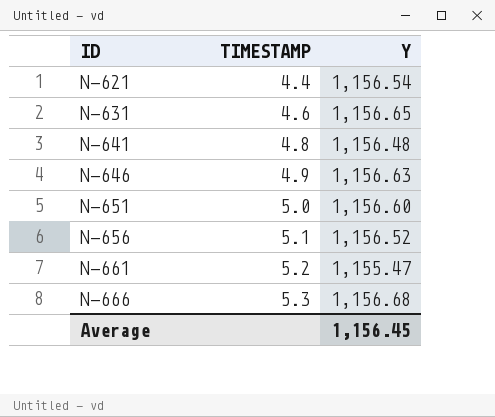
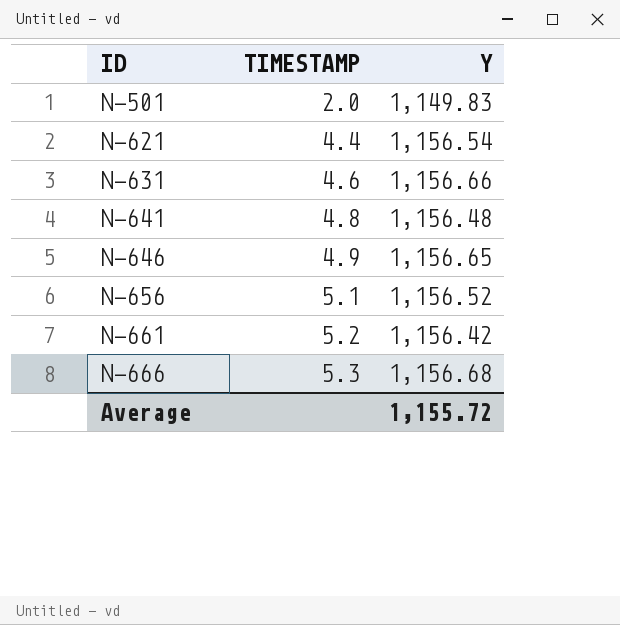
row N-651: 5.0 | 1,156.60 -> none
row N-501: none -> 2.0 | 1,149.83
N-631 | Y: 1,156.65 -> 1,156.66
N-646 | Y: 1,156.63 -> 1,156.65
N-661 | Y: 1,155.47 -> 1,156.42
Average | Y: 1,156.45 -> 1,155.72

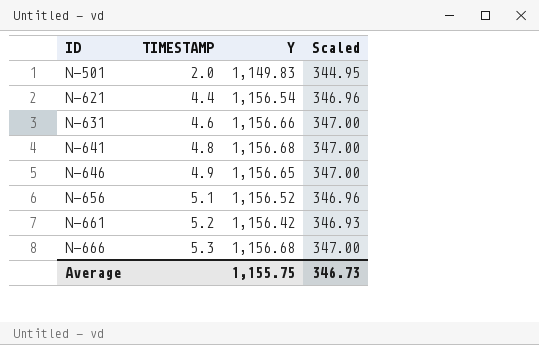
column Scaled | formula: none -> [Y] * 0.3
N-641 | Y: 1,156.48 -> 1,156.68
Average | Y: 1,155.72 -> 1,155.75

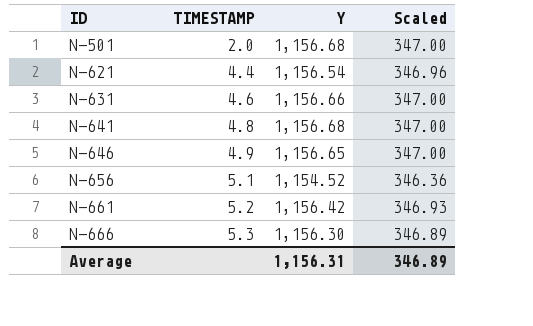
N-501 | Y: 1,149.83 -> 1,156.68
N-501 | Scaled: 344.95 -> 347.00
N-656 | Y: 1,156.52 -> 1,154.52
N-656 | Scaled: 346.96 -> 346.36
N-666 | Y: 1,156.68 -> 1,156.30
N-666 | Scaled: 347.00 -> 346.89
Average | Y: 1,155.75 -> 1,156.31
Average | Scaled: 346.73 -> 346.89

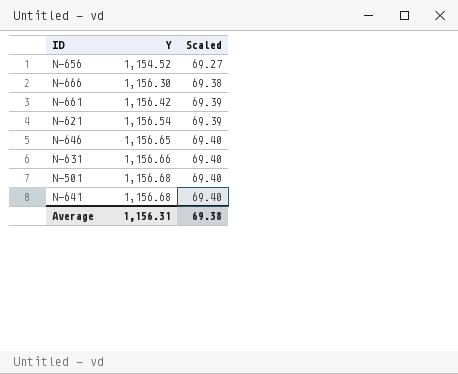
row order: ID ascending -> Y ascending
column TIMESTAMP | position: 2 -> none
column Scaled | formula: [Y] * 0.3 -> [Y] * 0.06
Average | Scaled: 346.89 -> 69.38

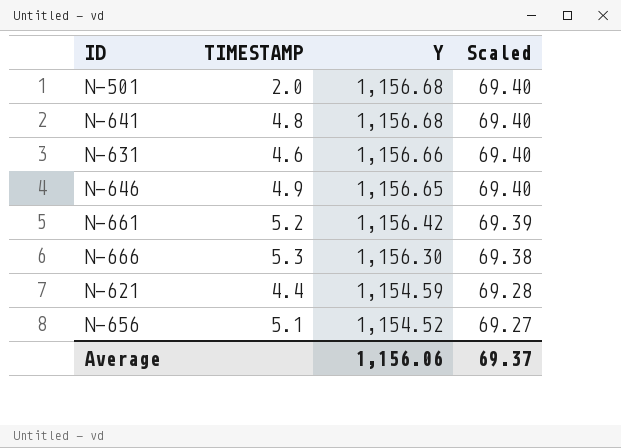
row order: Y ascending -> Y descending
column TIMESTAMP | position: none -> 2
N-621 | Y: 1,156.54 -> 1,154.59
N-621 | Scaled: 69.39 -> 69.28
Average | Y: 1,156.31 -> 1,156.06
Average | Scaled: 69.38 -> 69.37

